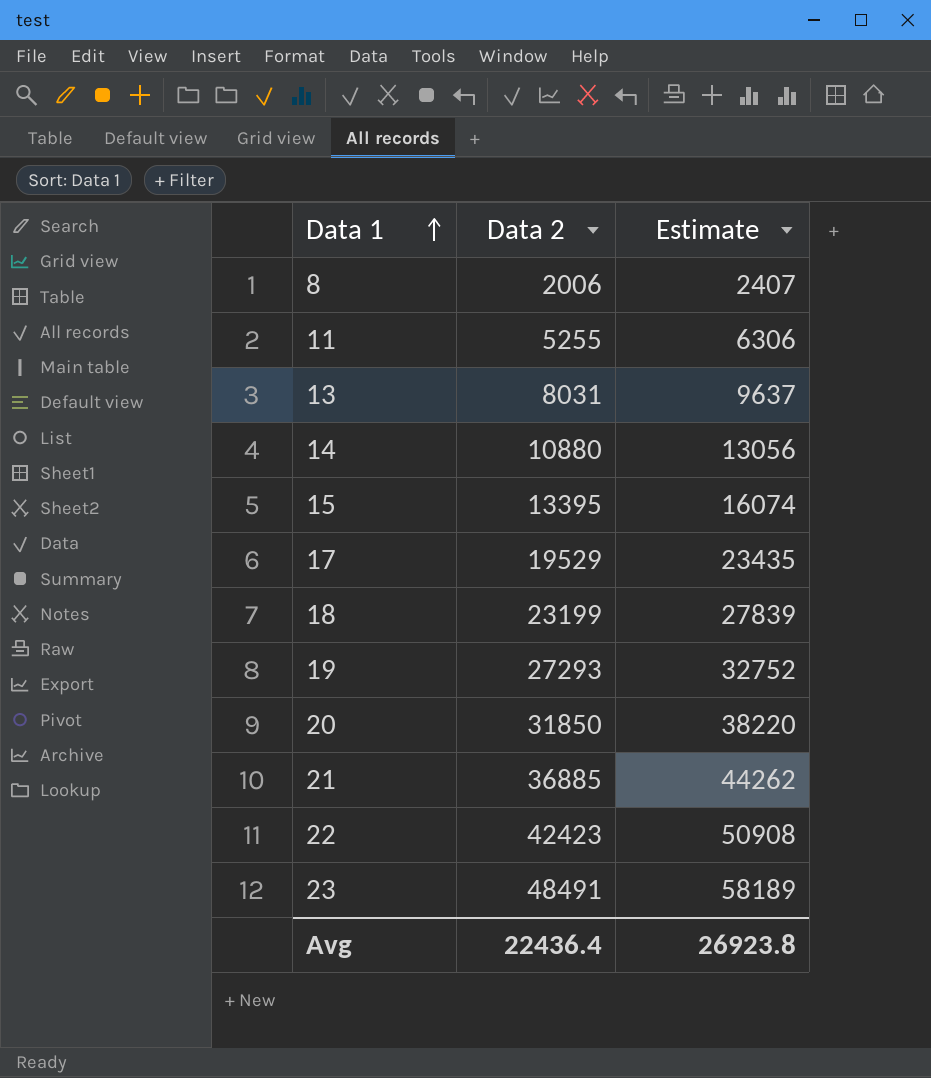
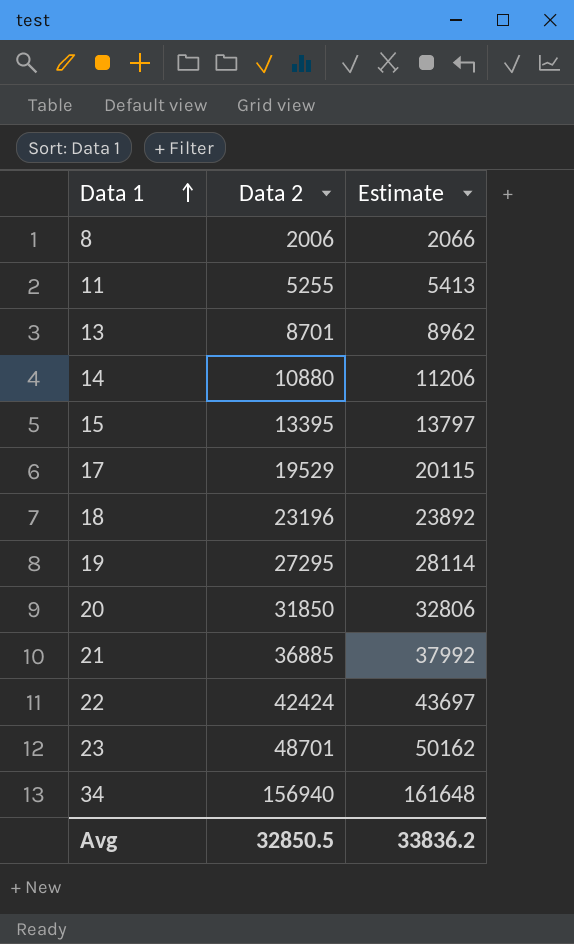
column Estimate | formula: [Data 2] * 1.2 -> [Data 2] * 1.03
13 | Data 2: 8031 -> 8701
18 | Data 2: 23199 -> 23196
19 | Data 2: 27293 -> 27295
22 | Data 2: 42423 -> 42424
23 | Data 2: 48491 -> 48701
row 34: none -> 156940 | 161648
Avg | Data 2: 22436.4 -> 32850.5
Avg | Estimate: 26923.8 -> 33836.2

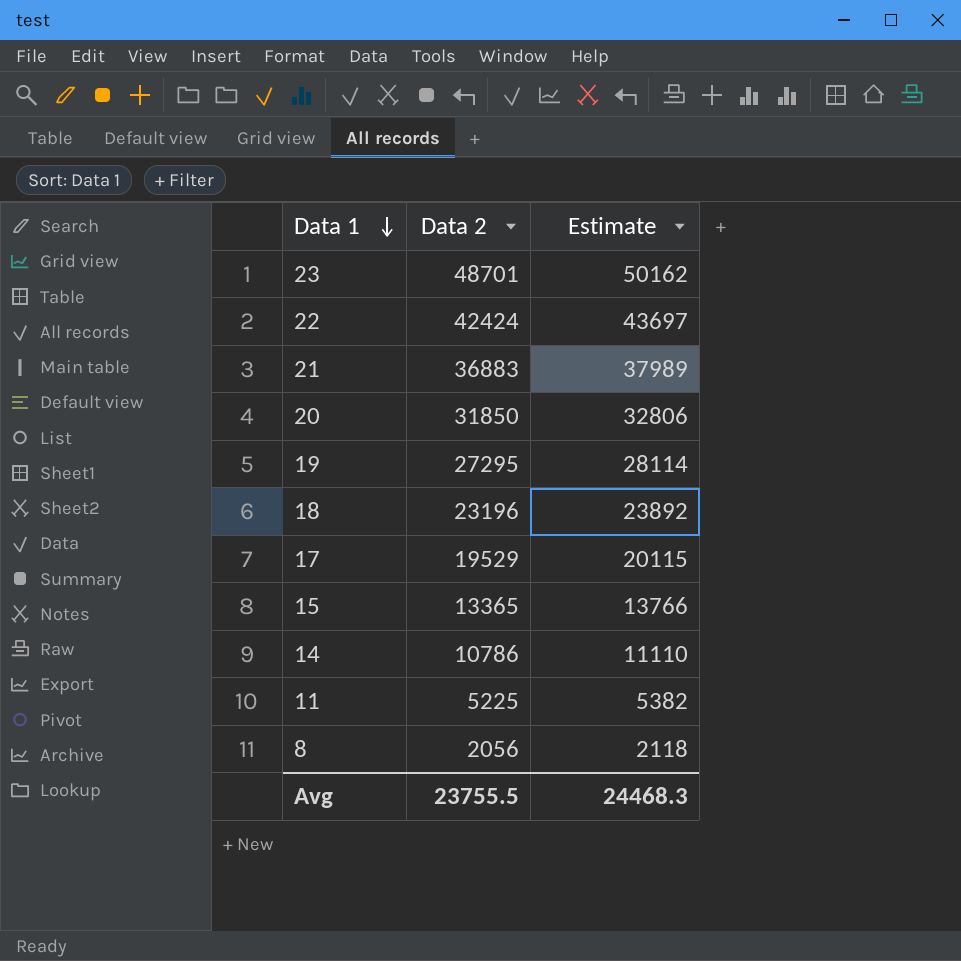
row order: Data 1 ascending -> Data 1 descending
row 13: 8701 | 8962 -> none
row 34: 156940 | 161648 -> none
21 | Data 2: 36885 -> 36883
21 | Estimate: 37992 -> 37989
15 | Data 2: 13395 -> 13365
15 | Estimate: 13797 -> 13766
14 | Data 2: 10880 -> 10786
14 | Estimate: 11206 -> 11110
11 | Data 2: 5255 -> 5225
11 | Estimate: 5413 -> 5382
8 | Data 2: 2006 -> 2056
8 | Estimate: 2066 -> 2118
Avg | Data 2: 32850.5 -> 23755.5
Avg | Estimate: 33836.2 -> 24468.3

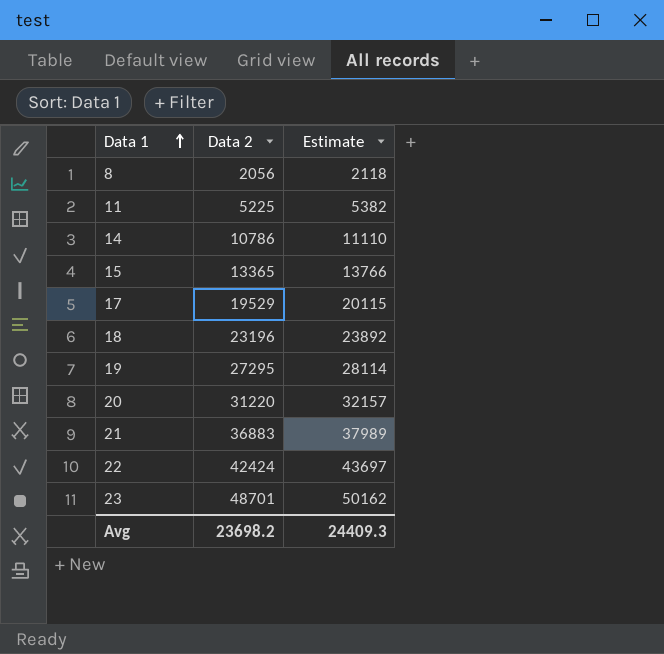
row order: Data 1 descending -> Data 1 ascending
20 | Data 2: 31850 -> 31220
20 | Estimate: 32806 -> 32157
Avg | Data 2: 23755.5 -> 23698.2
Avg | Estimate: 24468.3 -> 24409.3

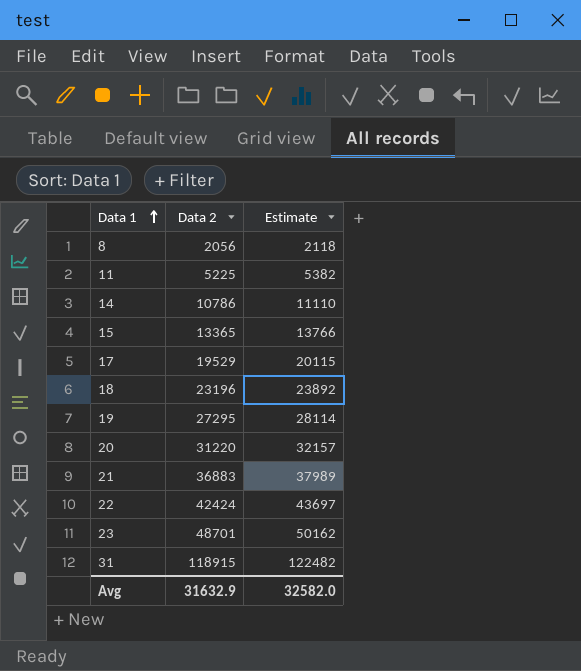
row 31: none -> 118915 | 122482
Avg | Data 2: 23698.2 -> 31632.9
Avg | Estimate: 24409.3 -> 32582.0

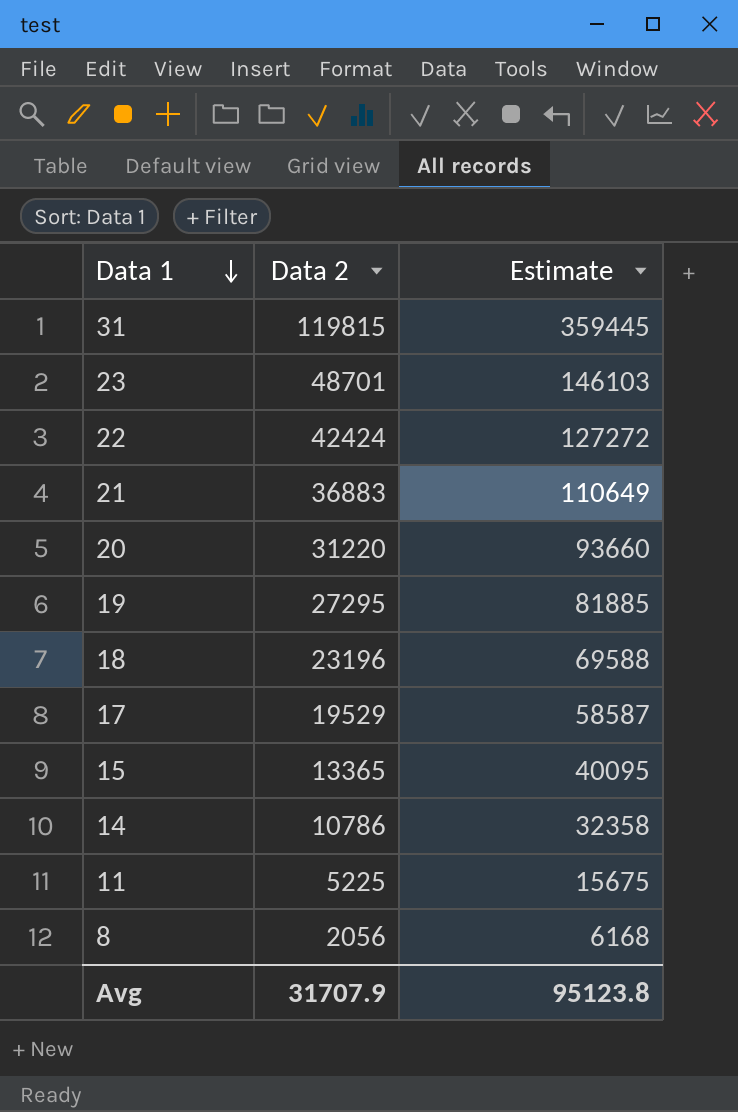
row order: Data 1 ascending -> Data 1 descending
column Estimate | formula: [Data 2] * 1.03 -> [Data 2] * 3
31 | Data 2: 118915 -> 119815
Avg | Data 2: 31632.9 -> 31707.9
Avg | Estimate: 32582.0 -> 95123.8

